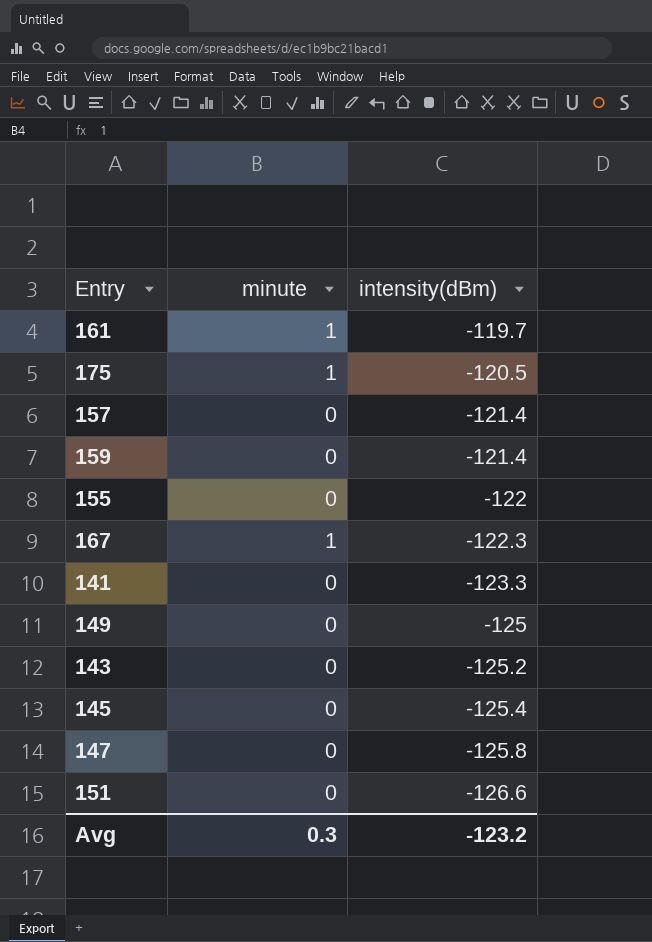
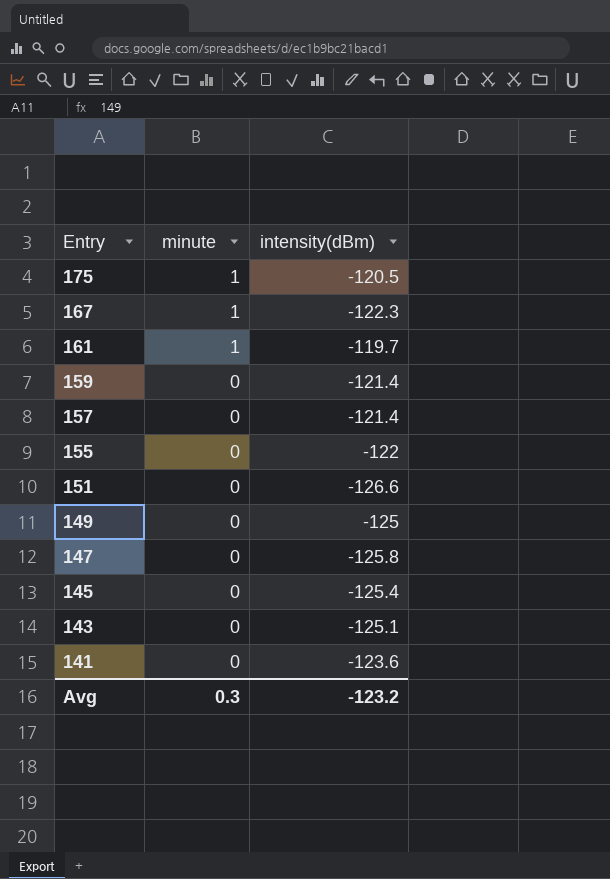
row order: intensity(dBm) descending -> Entry descending
143 | intensity(dBm): -125.2 -> -125.1
141 | intensity(dBm): -123.3 -> -123.6

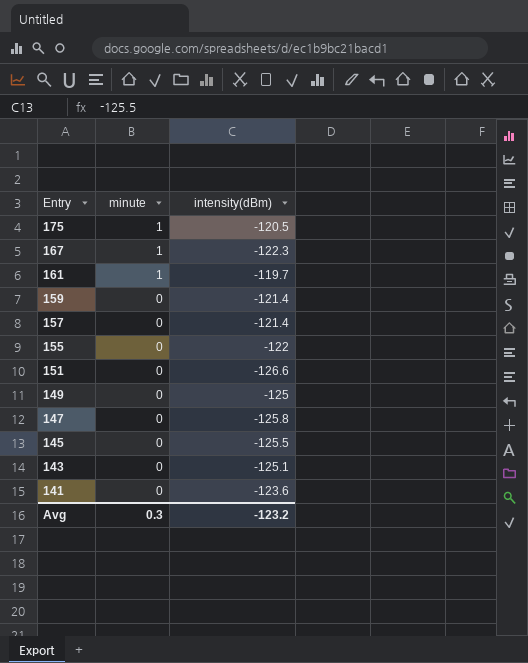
145 | intensity(dBm): -125.4 -> -125.5

